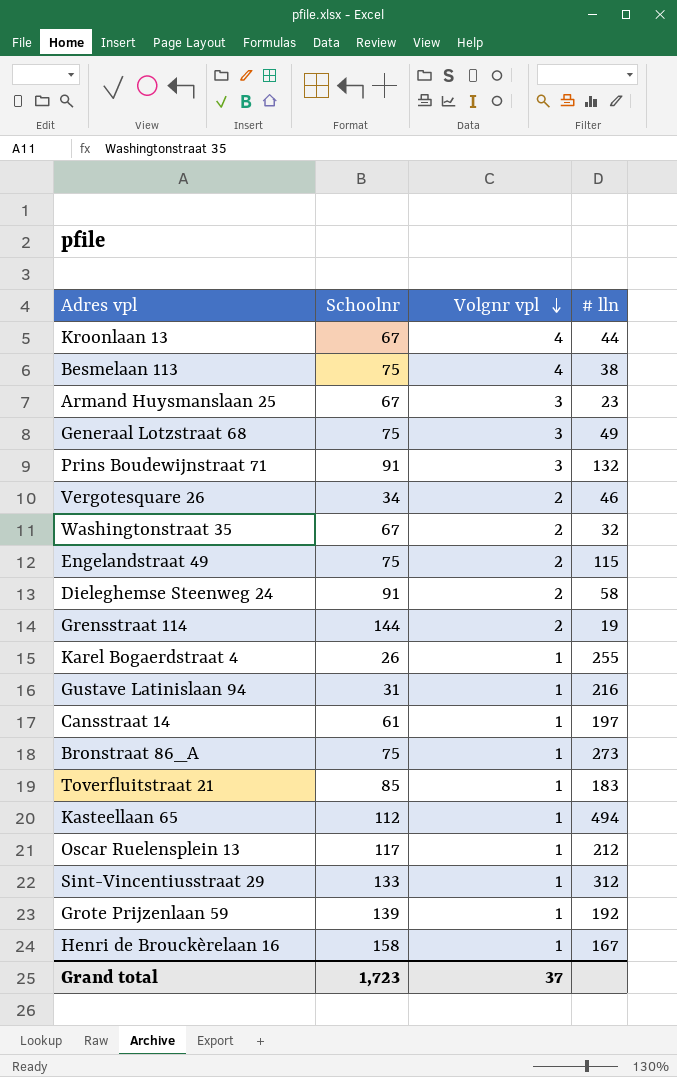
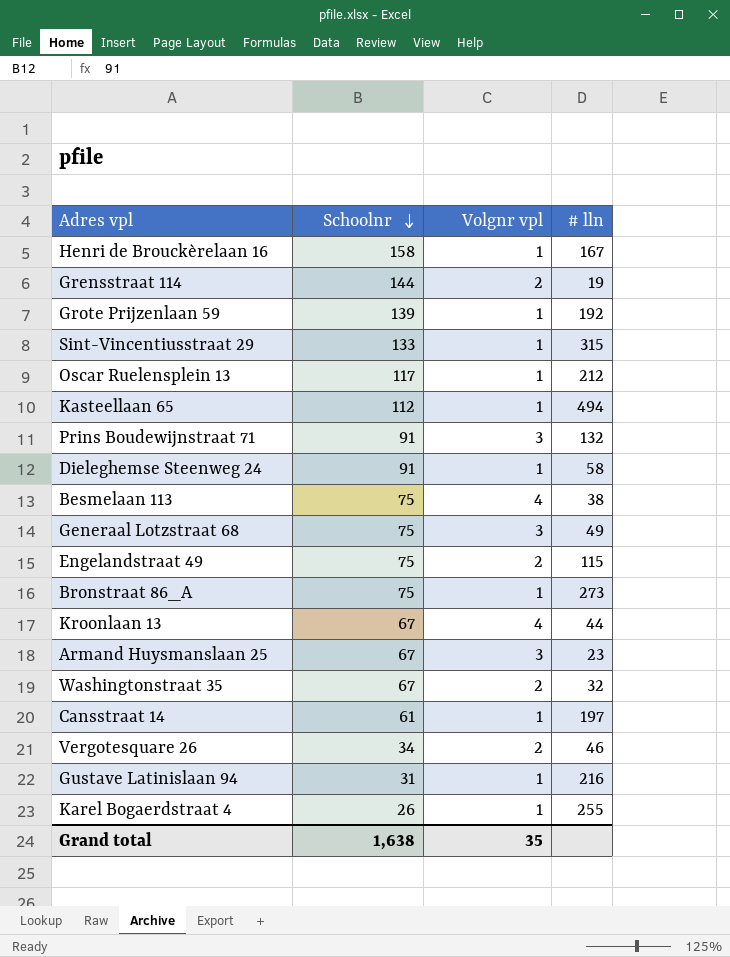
row order: Volgnr vpl descending -> Schoolnr descending
row Toverfluitstraat 21: 85 | 1 | 183 -> none
Sint-Vincentiusstraat 29 | # lln: 312 -> 315
Dieleghemse Steenweg 24 | Volgnr vpl: 2 -> 1
Grand total | Schoolnr: 1,723 -> 1,638
Grand total | Volgnr vpl: 37 -> 35

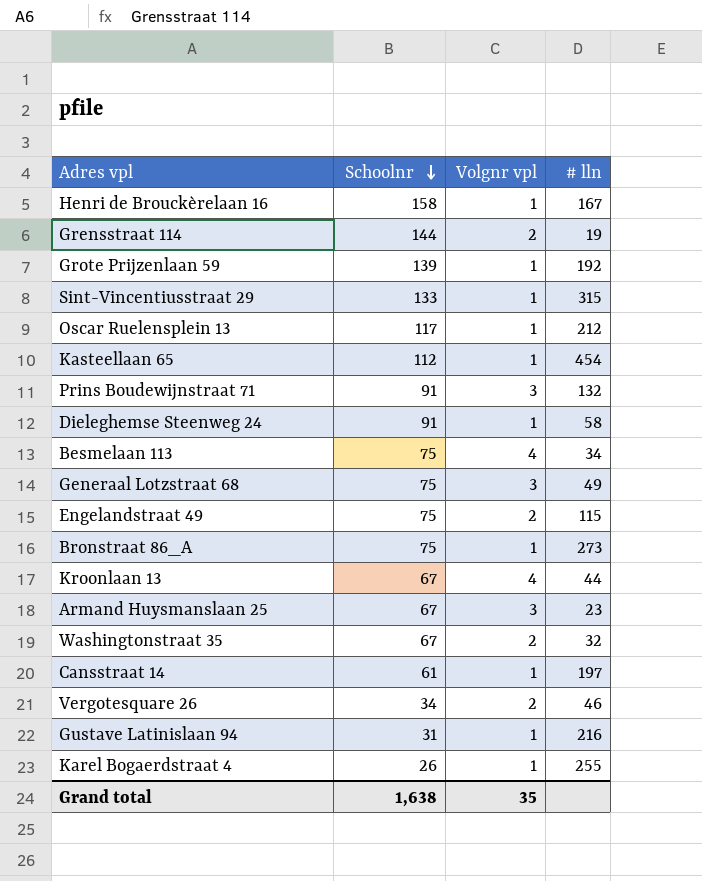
Kasteellaan 65 | # lln: 494 -> 454
Besmelaan 113 | # lln: 38 -> 34

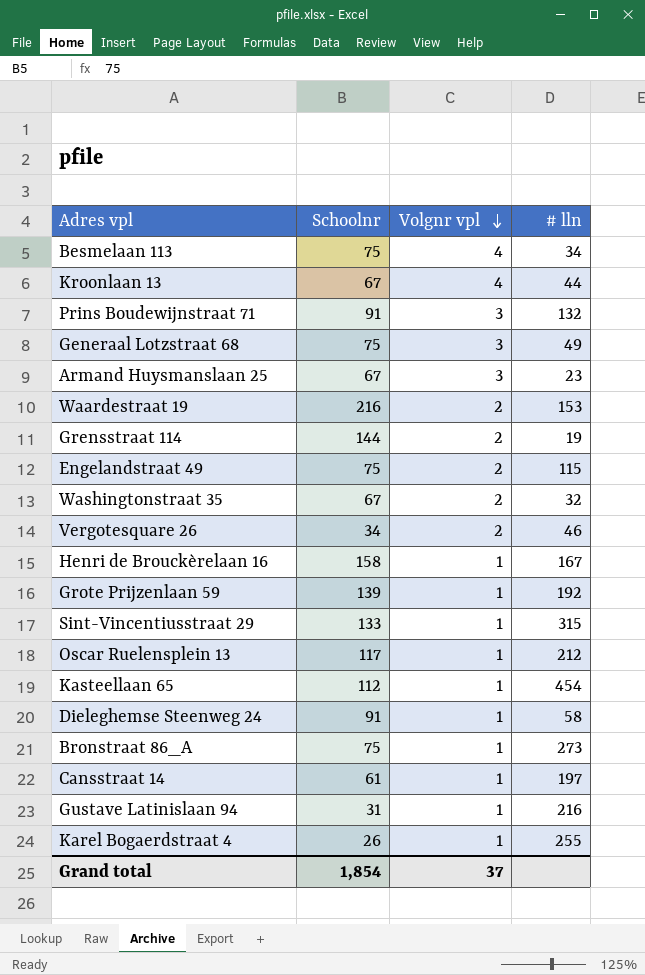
row order: Schoolnr descending -> Volgnr vpl descending
row Waardestraat 19: none -> 216 | 2 | 153
Grand total | Schoolnr: 1,638 -> 1,854
Grand total | Volgnr vpl: 35 -> 37

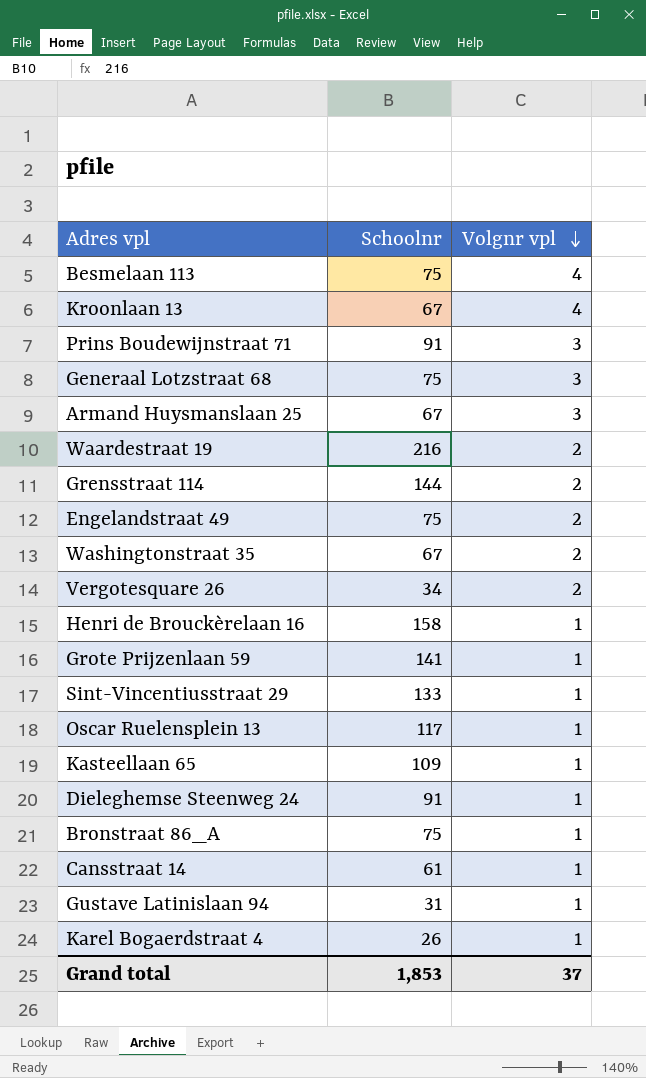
column # lln | position: 4 -> none
Grote Prijzenlaan 59 | Schoolnr: 139 -> 141
Kasteellaan 65 | Schoolnr: 112 -> 109
Grand total | Schoolnr: 1,854 -> 1,853

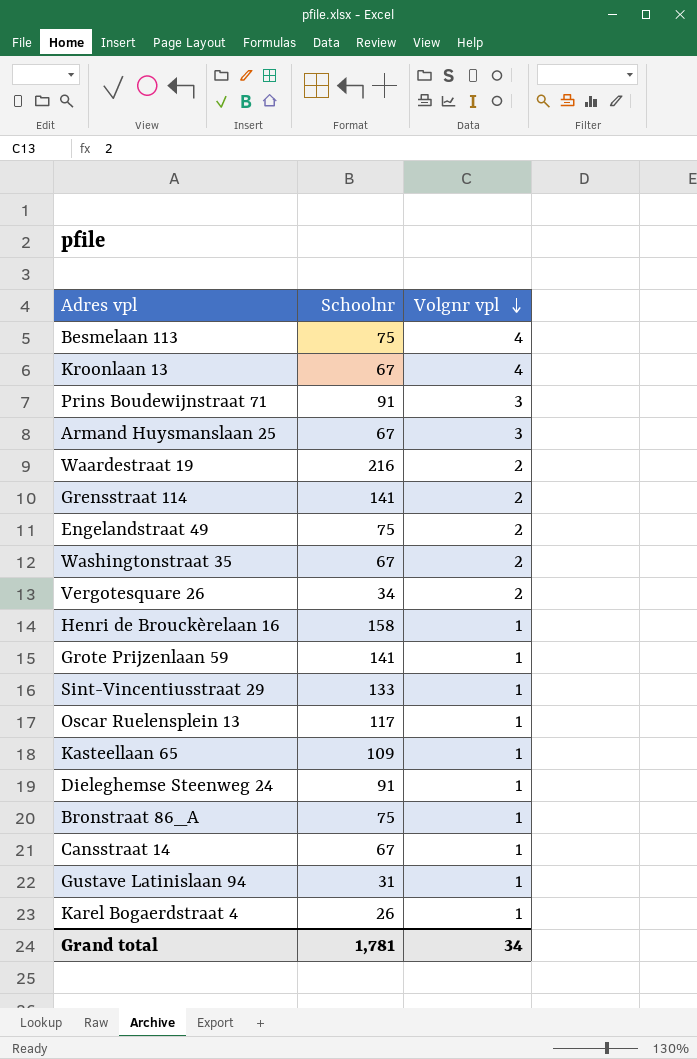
row Generaal Lotzstraat 68: 75 | 3 -> none
Grensstraat 114 | Schoolnr: 144 -> 141
Cansstraat 14 | Schoolnr: 61 -> 67
Grand total | Schoolnr: 1,853 -> 1,781
Grand total | Volgnr vpl: 37 -> 34

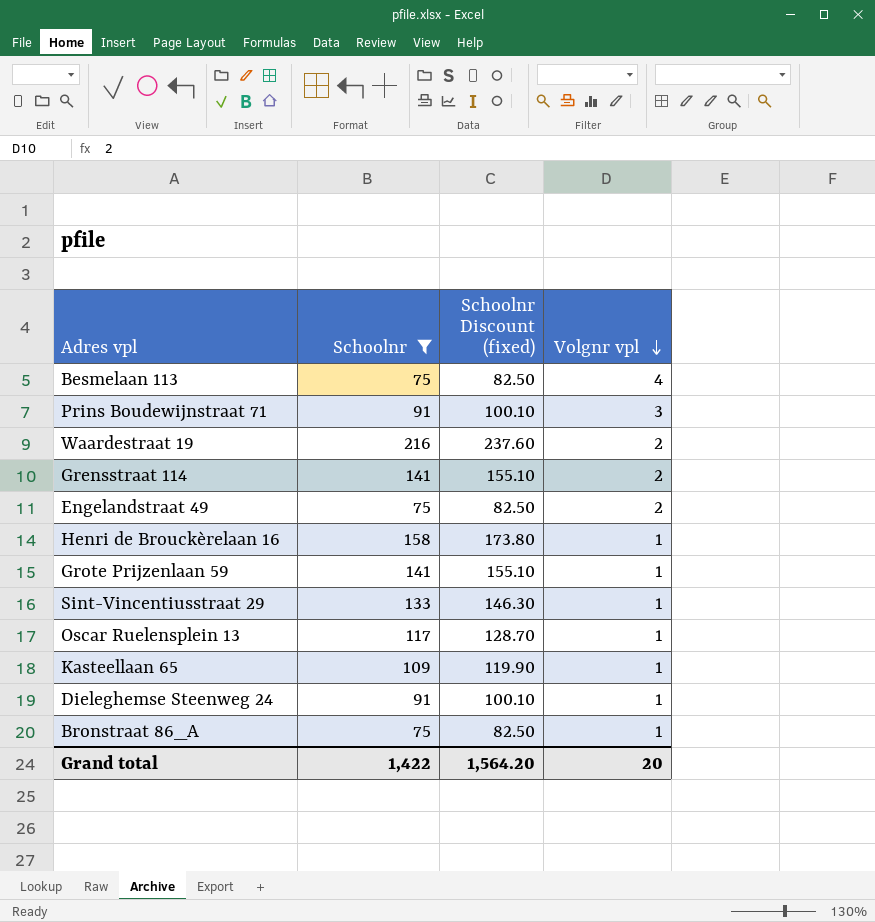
filter: none -> Schoolnr >= 75
column Schoolnr Discount (fixed) | formula: none -> [Schoolnr] * 1.1
Grand total | Schoolnr: 1,781 -> 1,422
Grand total | Volgnr vpl: 34 -> 20

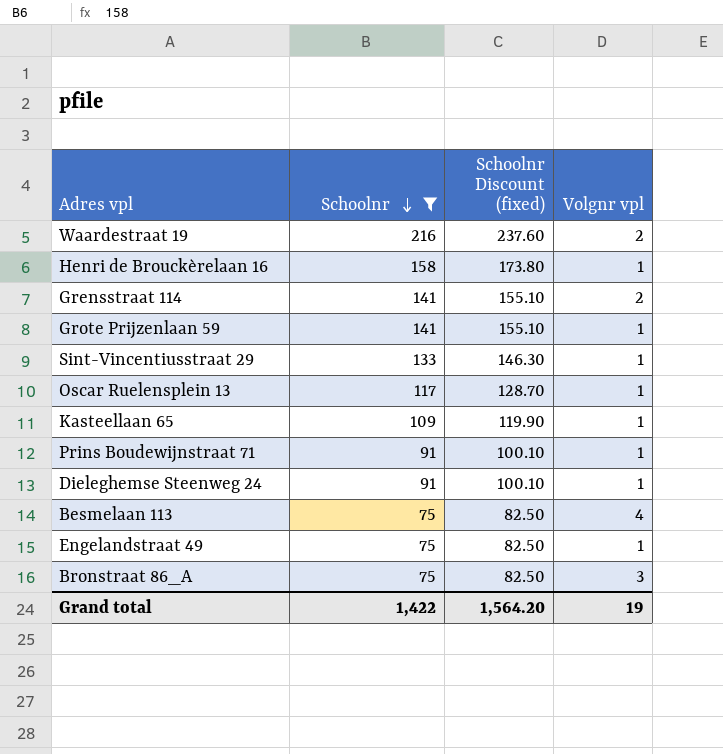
row order: Volgnr vpl descending -> Schoolnr descending
Prins Boudewijnstraat 71 | Volgnr vpl: 3 -> 1
Engelandstraat 49 | Volgnr vpl: 2 -> 1
Bronstraat 86_A | Volgnr vpl: 1 -> 3
Grand total | Volgnr vpl: 20 -> 19

